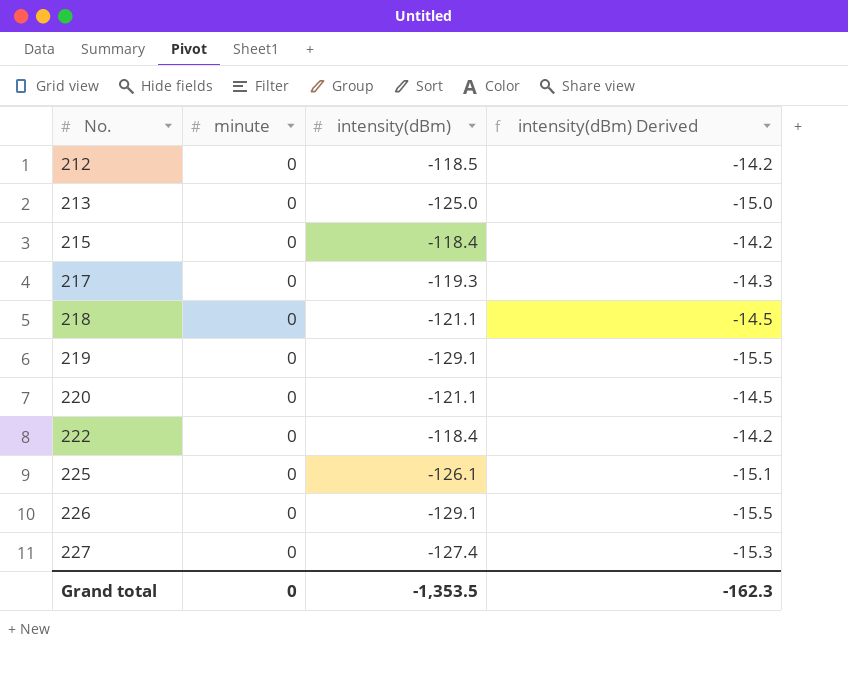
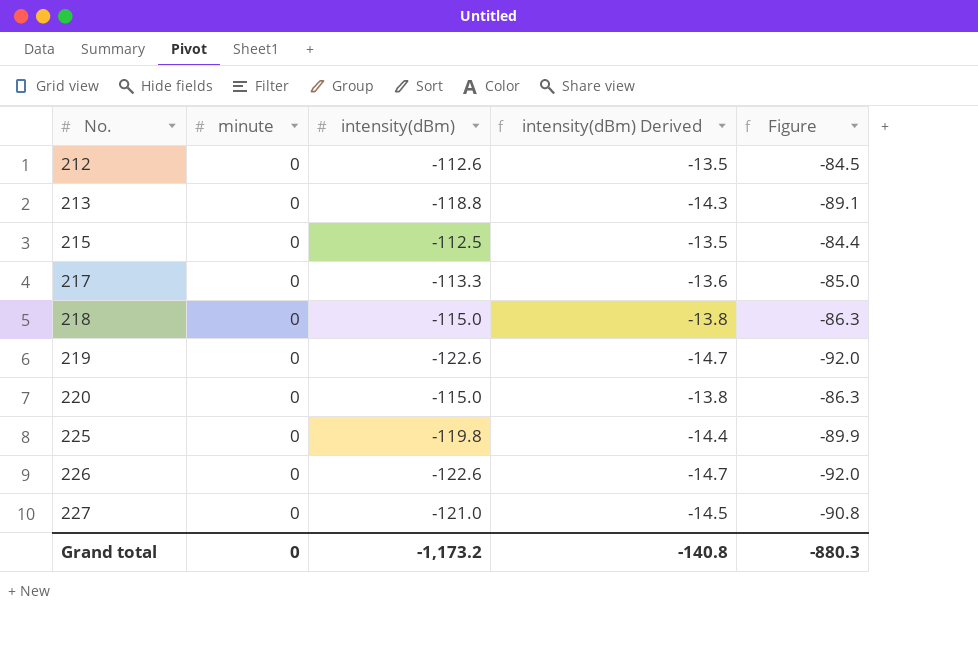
column Figure | formula: none -> [intensity(dBm)] * 0.75
row 222: 0 | -118.4 | -14.2 -> none
212 | intensity(dBm): -118.5 -> -112.6
212 | intensity(dBm) Derived: -14.2 -> -13.5
213 | intensity(dBm): -125.0 -> -118.8
213 | intensity(dBm) Derived: -15.0 -> -14.3
215 | intensity(dBm): -118.4 -> -112.5
215 | intensity(dBm) Derived: -14.2 -> -13.5
217 | intensity(dBm): -119.3 -> -113.3
217 | intensity(dBm) Derived: -14.3 -> -13.6
218 | intensity(dBm): -121.1 -> -115.0
218 | intensity(dBm) Derived: -14.5 -> -13.8
219 | intensity(dBm): -129.1 -> -122.6
219 | intensity(dBm) Derived: -15.5 -> -14.7
220 | intensity(dBm): -121.1 -> -115.0
220 | intensity(dBm) Derived: -14.5 -> -13.8
225 | intensity(dBm): -126.1 -> -119.8
225 | intensity(dBm) Derived: -15.1 -> -14.4
226 | intensity(dBm): -129.1 -> -122.6
226 | intensity(dBm) Derived: -15.5 -> -14.7
227 | intensity(dBm): -127.4 -> -121.0
227 | intensity(dBm) Derived: -15.3 -> -14.5
Grand total | intensity(dBm): -1,353.5 -> -1,173.2
Grand total | intensity(dBm) Derived: -162.3 -> -140.8

